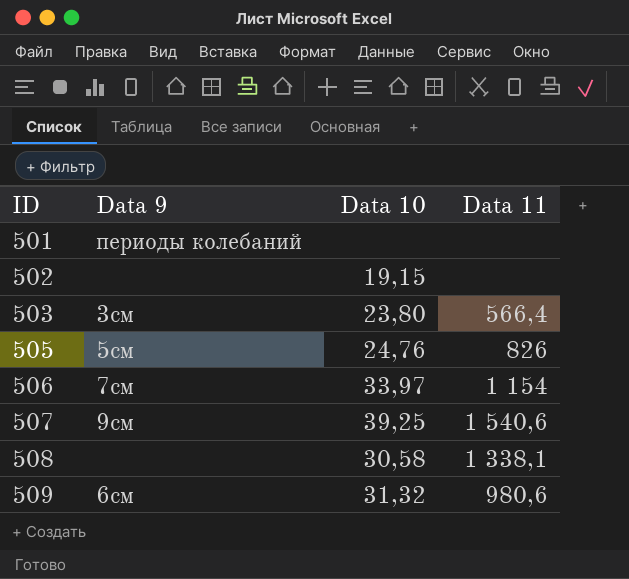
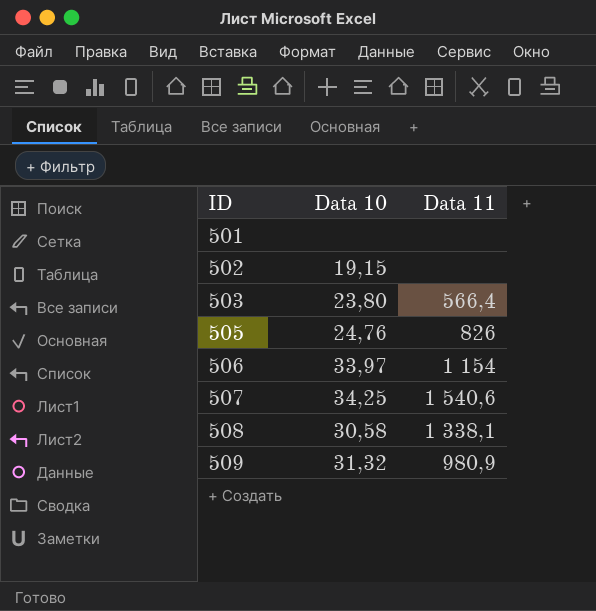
column Data 9 | position: 2 -> none
507 | Data 10: 39,25 -> 34,25
509 | Data 11: 980,6 -> 980,9

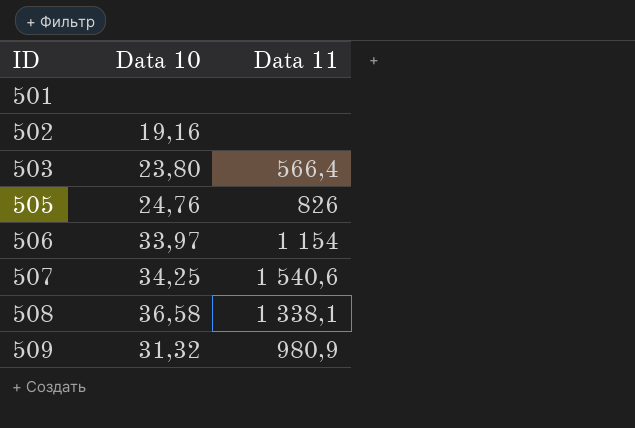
502 | Data 10: 19,15 -> 19,16
508 | Data 10: 30,58 -> 36,58

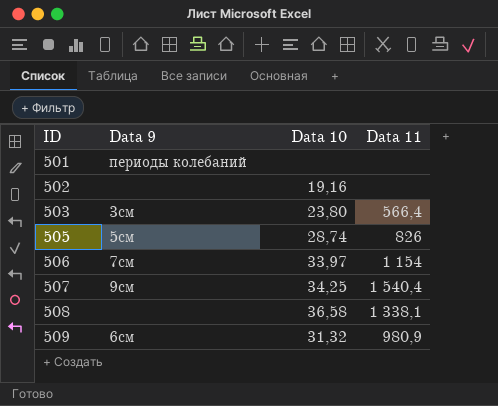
column Data 9 | position: none -> 2
505 | Data 10: 24,76 -> 28,74
507 | Data 11: 1 540,6 -> 1 540,4

